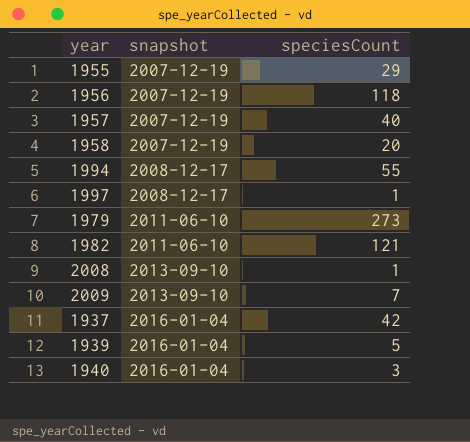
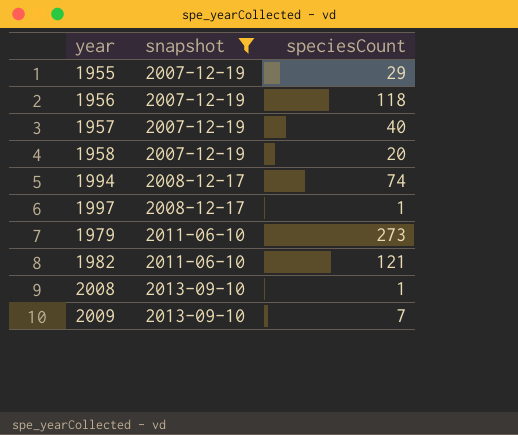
filter: none -> snapshot != 2016-01-04
1994 | speciesCount: 55 -> 74

